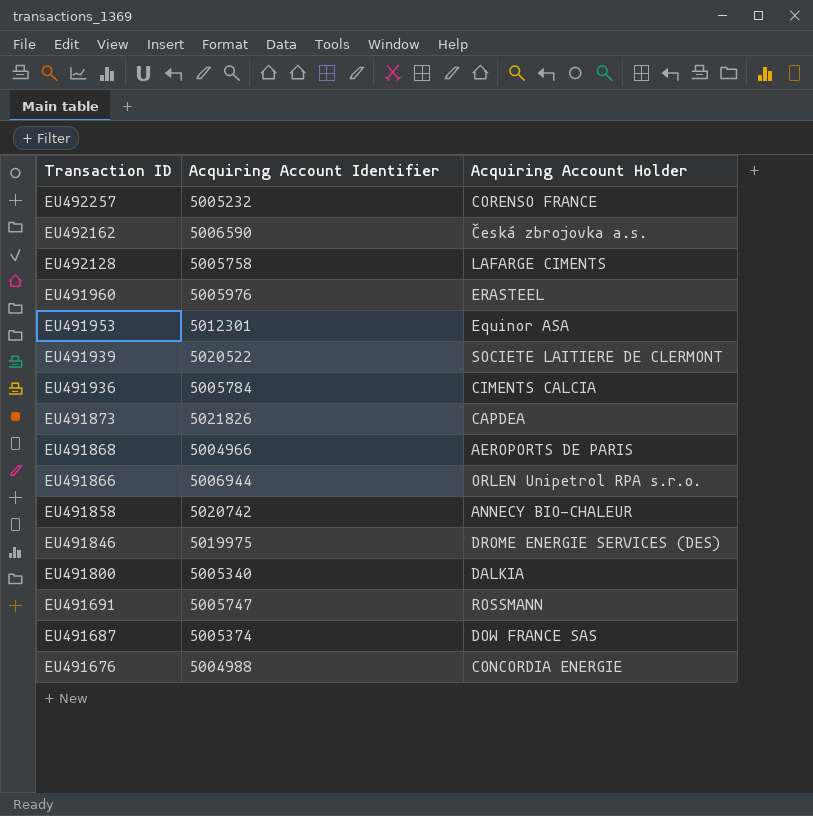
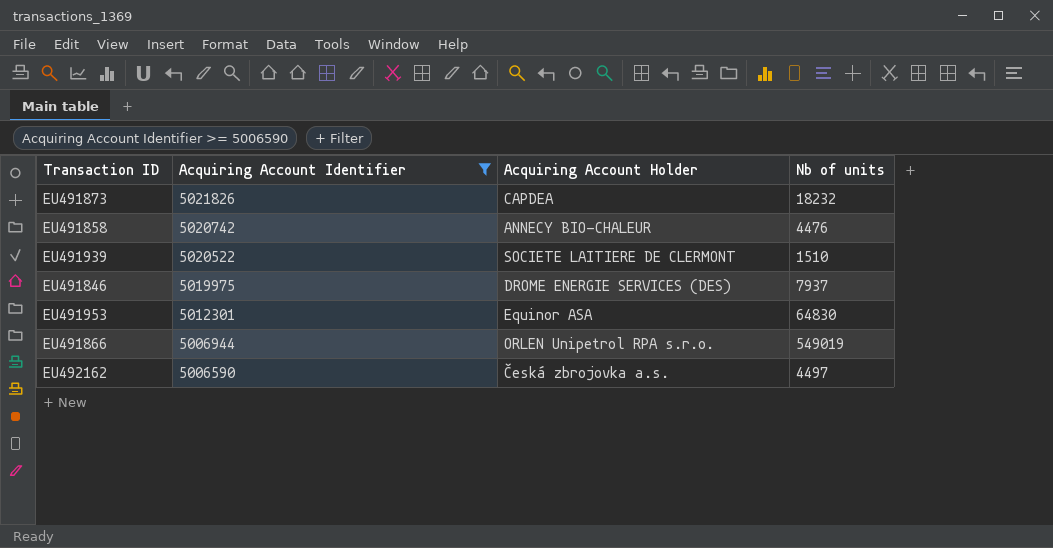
filter: none -> Acquiring Account Identifier >= 5006590
row order: Transaction ID descending -> Acquiring Account Identifier descending
column Nb of units | position: none -> 4

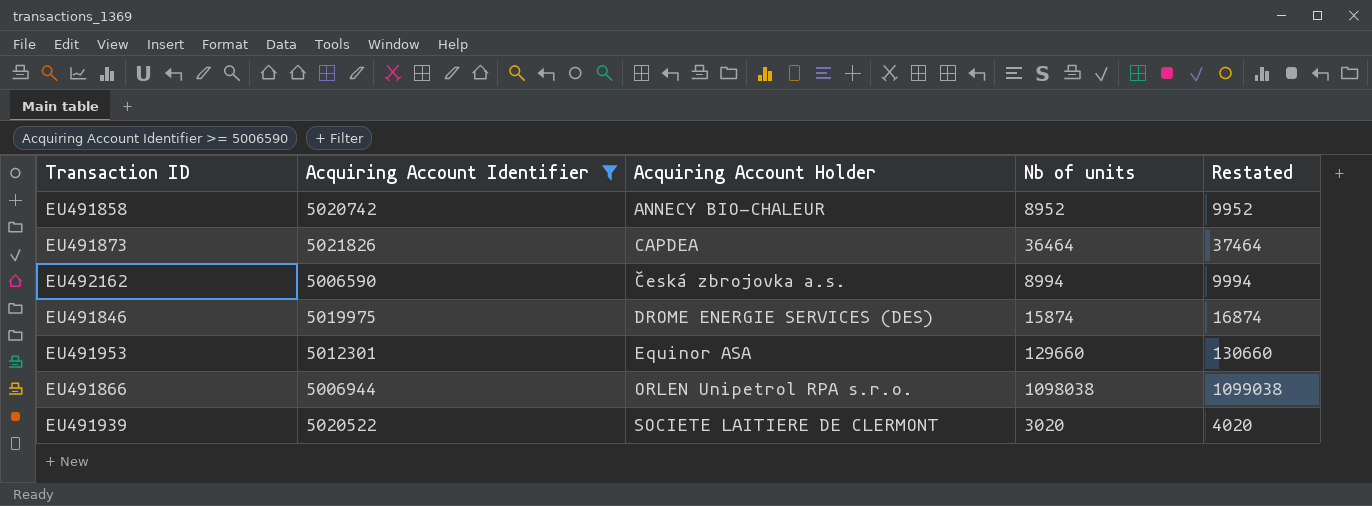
row order: Acquiring Account Identifier descending -> Acquiring Account Holder ascending
column Restated | formula: none -> [Nb of units] + 1000
EU491858 | Nb of units: 4476 -> 8952
EU491873 | Nb of units: 18232 -> 36464
EU492162 | Nb of units: 4497 -> 8994
EU491846 | Nb of units: 7937 -> 15874
EU491953 | Nb of units: 64830 -> 129660
EU491866 | Nb of units: 549019 -> 1098038
EU491939 | Nb of units: 1510 -> 3020

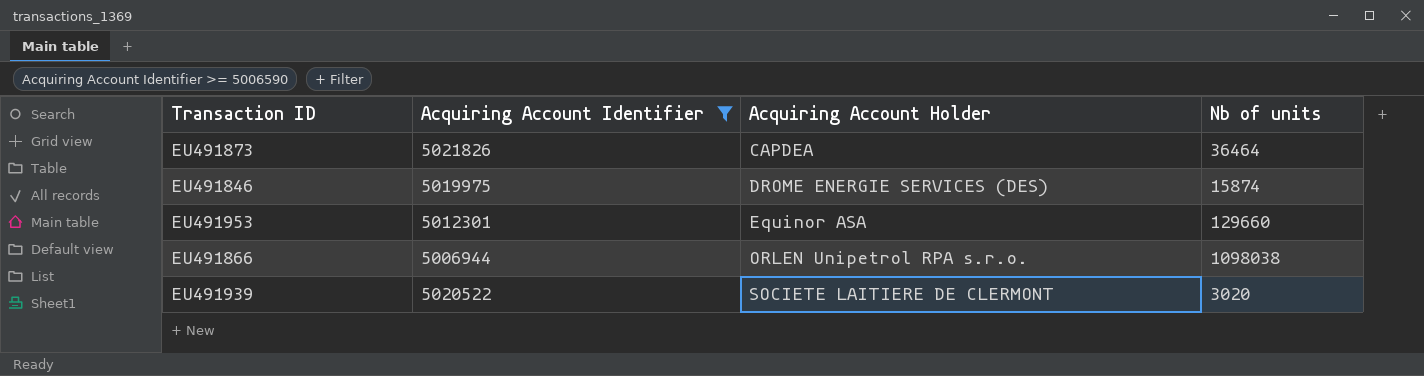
column Restated | formula: [Nb of units] + 1000 -> none
row EU491858: 5020742 | ANNECY BIO-CHALEUR | 8952 | 9952 -> none
row EU492162: 5006590 | Česká zbrojovka a.s. | 8994 | 9994 -> none

